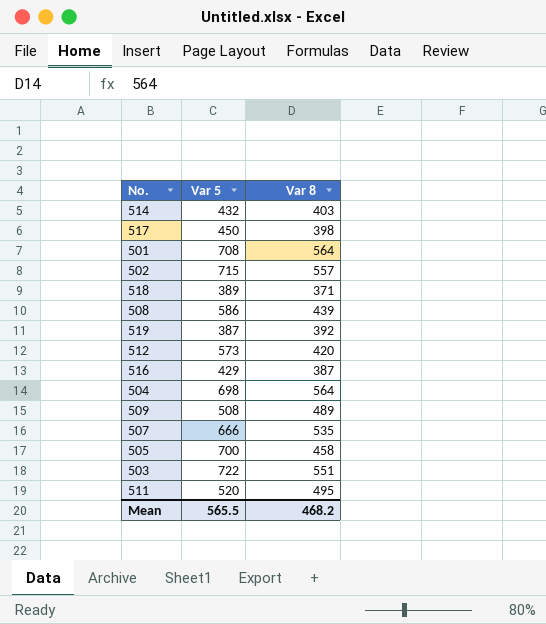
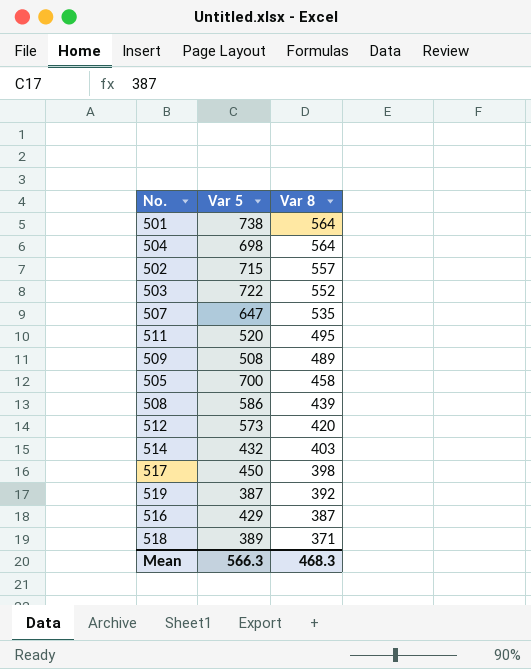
row order: none -> Var 8 descending
501 | Var 5: 708 -> 738
503 | Var 8: 551 -> 552
507 | Var 5: 666 -> 647
Mean | Var 5: 565.5 -> 566.3
Mean | Var 8: 468.2 -> 468.3

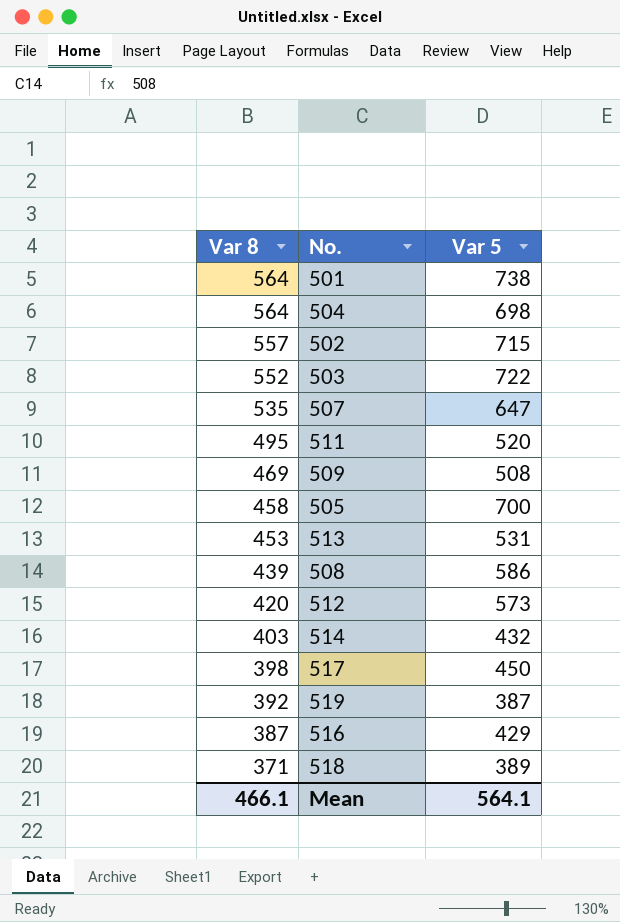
column Var 8 | position: 3 -> 1
509 | Var 8: 489 -> 469
row 513: none -> 453 | 531
Mean | Var 8: 468.3 -> 466.1
Mean | Var 5: 566.3 -> 564.1

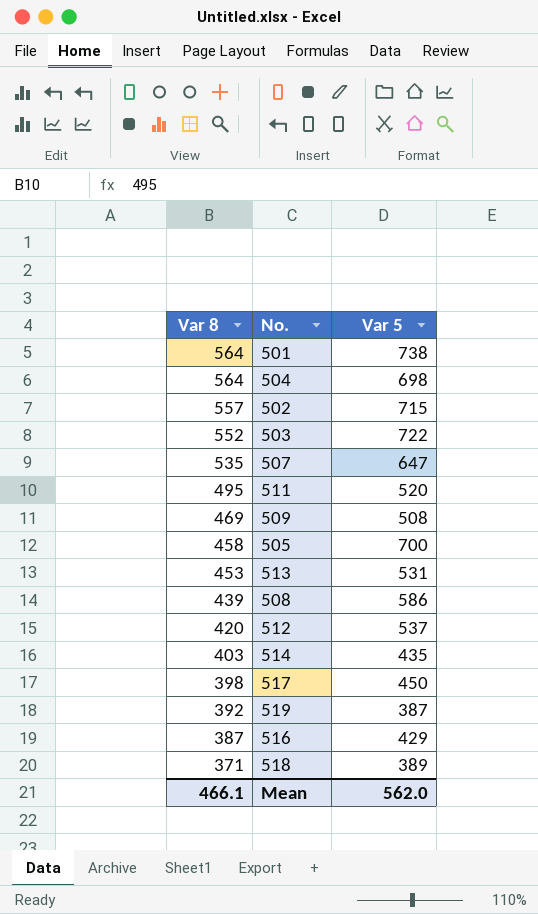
512 | Var 5: 573 -> 537
514 | Var 5: 432 -> 435
Mean | Var 5: 564.1 -> 562.0

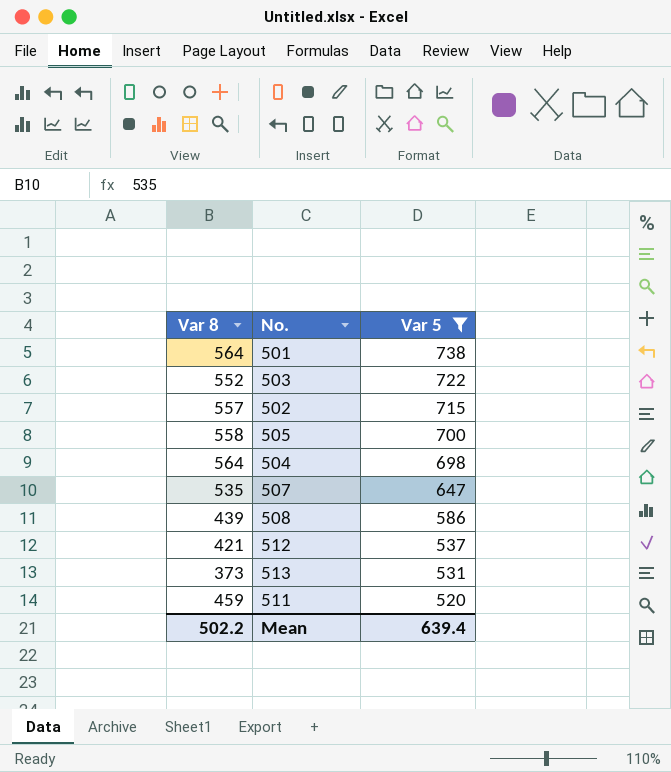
filter: none -> Var 5 >= 520
row order: Var 8 descending -> Var 5 descending
505 | Var 8: 458 -> 558
512 | Var 8: 420 -> 421
513 | Var 8: 453 -> 373
511 | Var 8: 495 -> 459
Mean | Var 8: 466.1 -> 502.2
Mean | Var 5: 562.0 -> 639.4

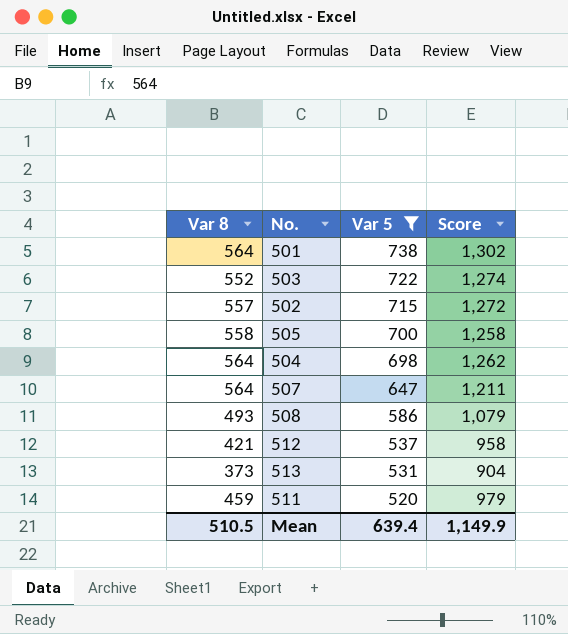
column Score | formula: none -> [Var 8] + [Var 5]
507 | Var 8: 535 -> 564
508 | Var 8: 439 -> 493
Mean | Var 8: 502.2 -> 510.5

